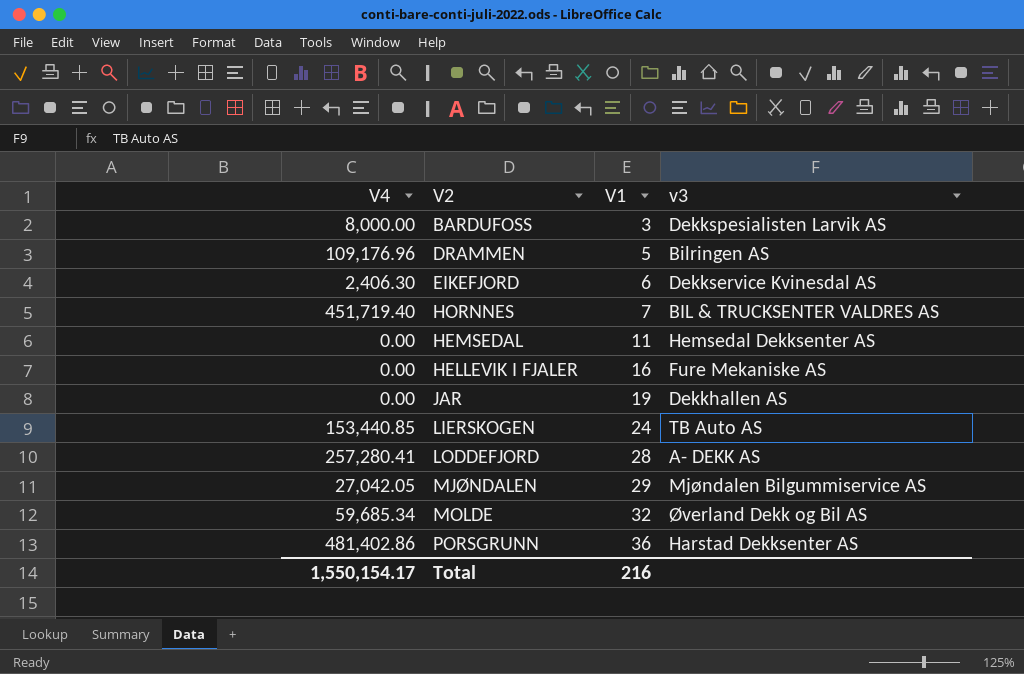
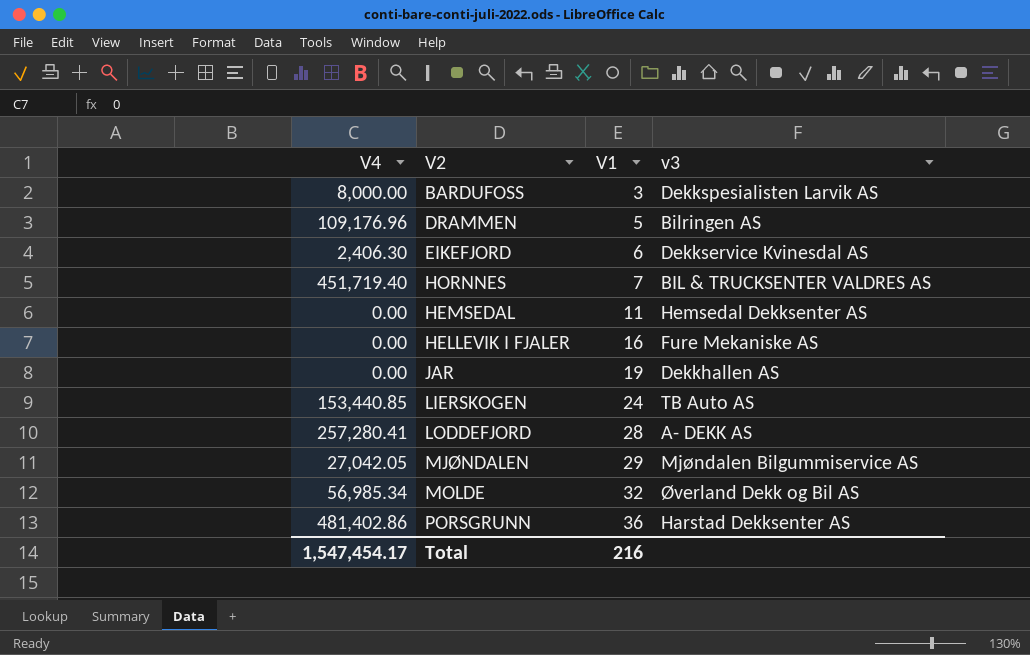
MOLDE | V4: 59,685.34 -> 56,985.34
Total | V4: 1,550,154.17 -> 1,547,454.17

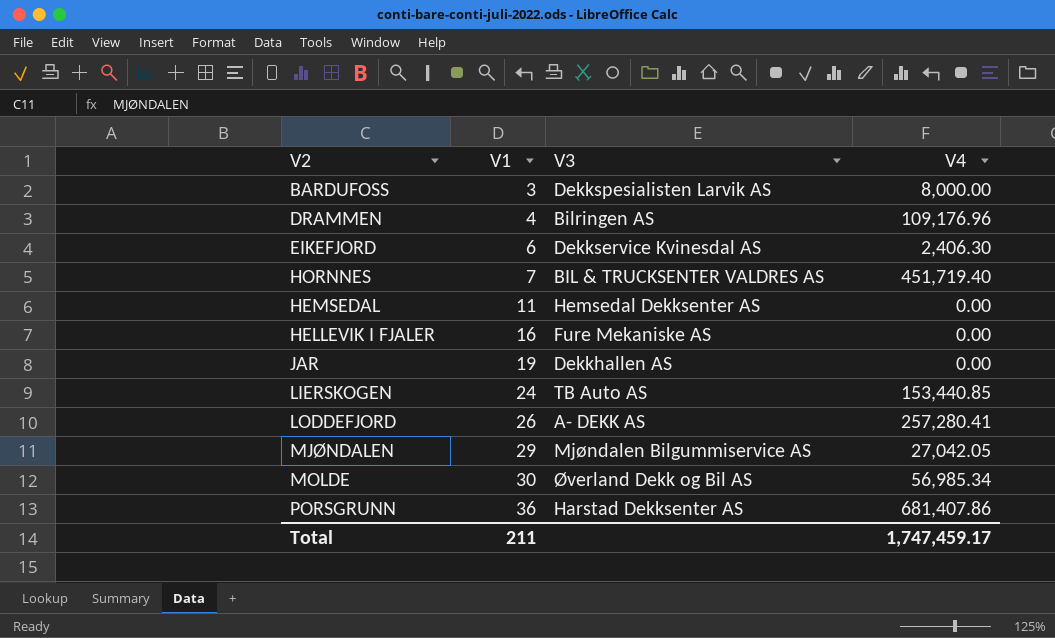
column name: v3 -> V3
column V4 | position: 1 -> 4
DRAMMEN | V1: 5 -> 4
LODDEFJORD | V1: 28 -> 26
MOLDE | V1: 32 -> 30
PORSGRUNN | V4: 481,402.86 -> 681,407.86
Total | V1: 216 -> 211
Total | V4: 1,547,454.17 -> 1,747,459.17

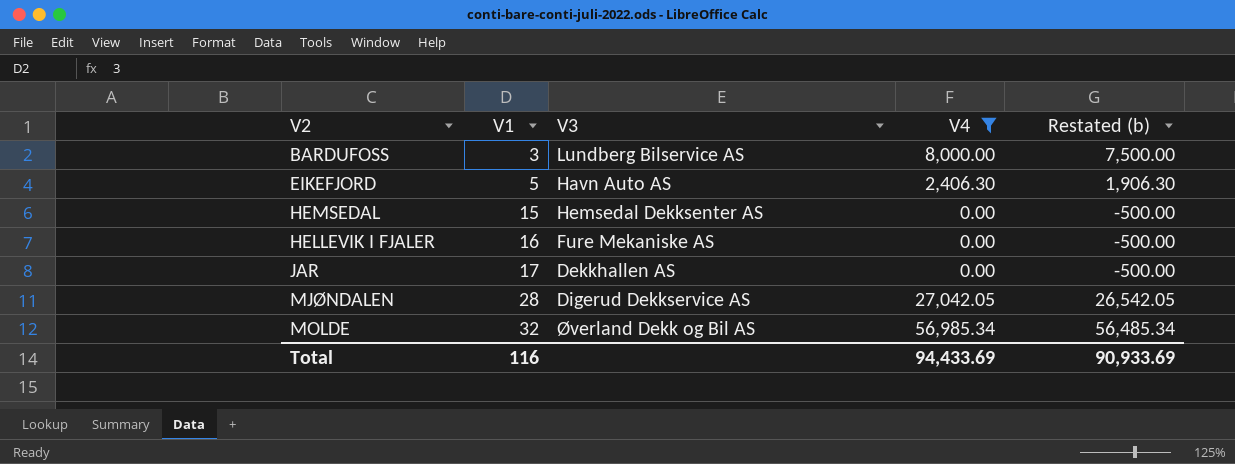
filter: none -> V4 <= 56,985.34
column Restated (b) | formula: none -> [V4] - 500
BARDUFOSS | V3: Dekkspesialisten Larvik AS -> Lundberg Bilservice AS
EIKEFJORD | V1: 6 -> 5
EIKEFJORD | V3: Dekkservice Kvinesdal AS -> Havn Auto AS
HEMSEDAL | V1: 11 -> 15
JAR | V1: 19 -> 17
MJØNDALEN | V1: 29 -> 28
MJØNDALEN | V3: Mjøndalen Bilgummiservice AS -> Digerud Dekkservice AS
MOLDE | V1: 30 -> 32
Total | V1: 211 -> 116
Total | V4: 1,747,459.17 -> 94,433.69

